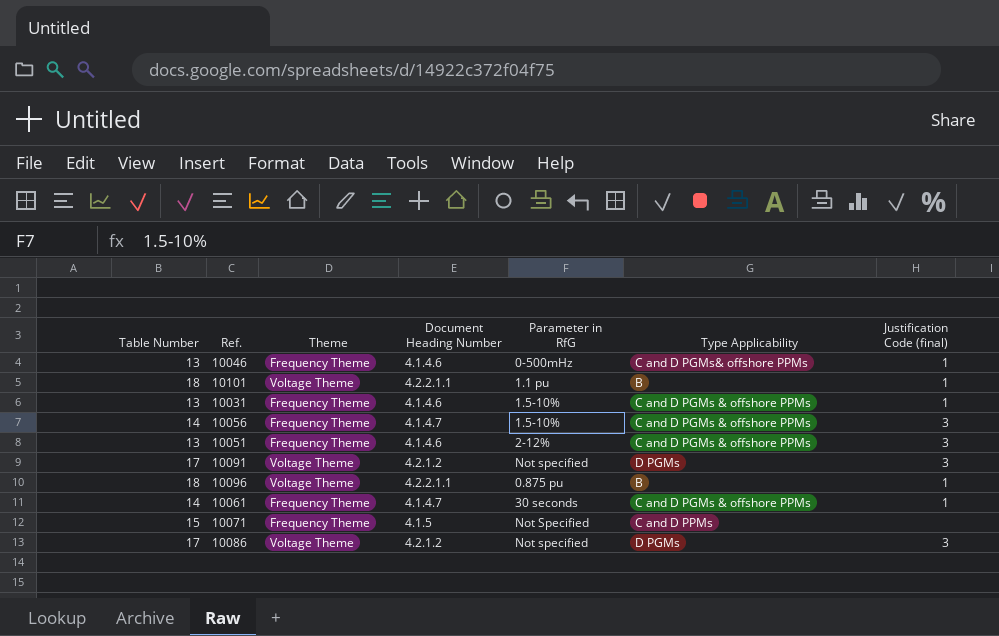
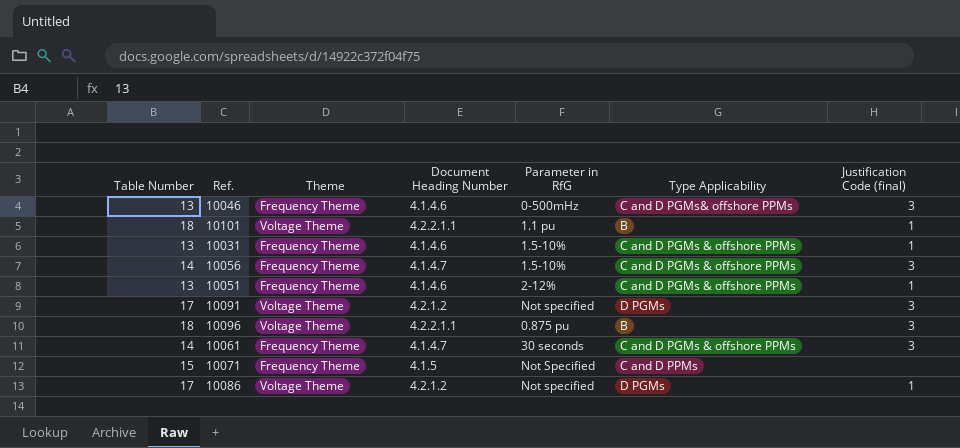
10046 | Justification Code (final): 1 -> 3
10051 | Justification Code (final): 3 -> 1
10096 | Justification Code (final): 1 -> 3
10061 | Justification Code (final): 1 -> 3
10086 | Justification Code (final): 3 -> 1

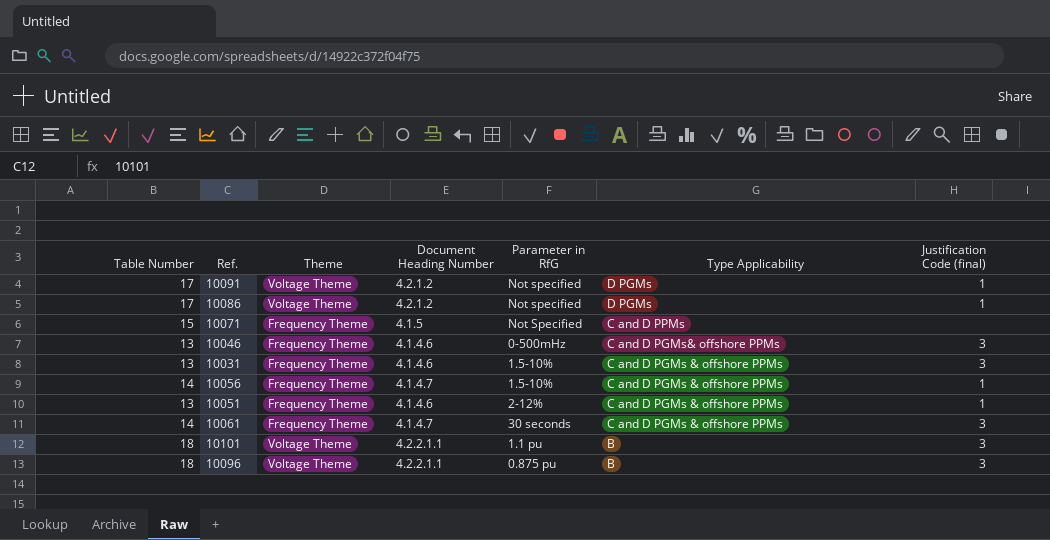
row order: none -> Type Applicability descending
10091 | Justification Code (final): 3 -> 1
10031 | Justification Code (final): 1 -> 3
10056 | Justification Code (final): 3 -> 1
10101 | Justification Code (final): 1 -> 3

